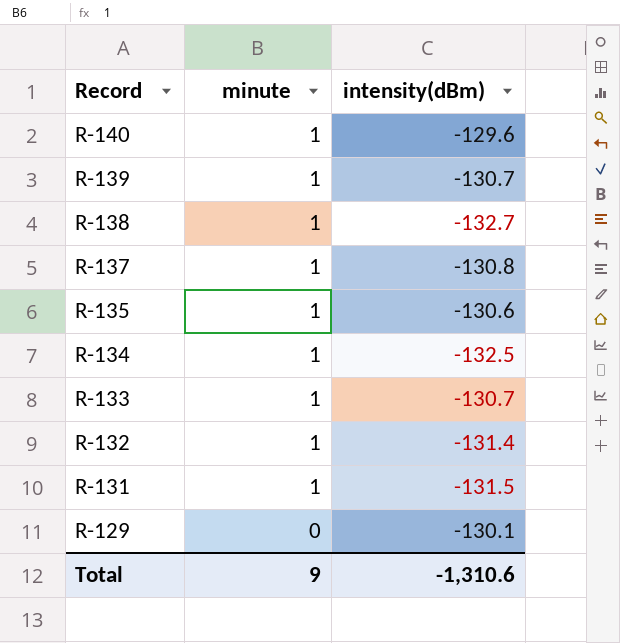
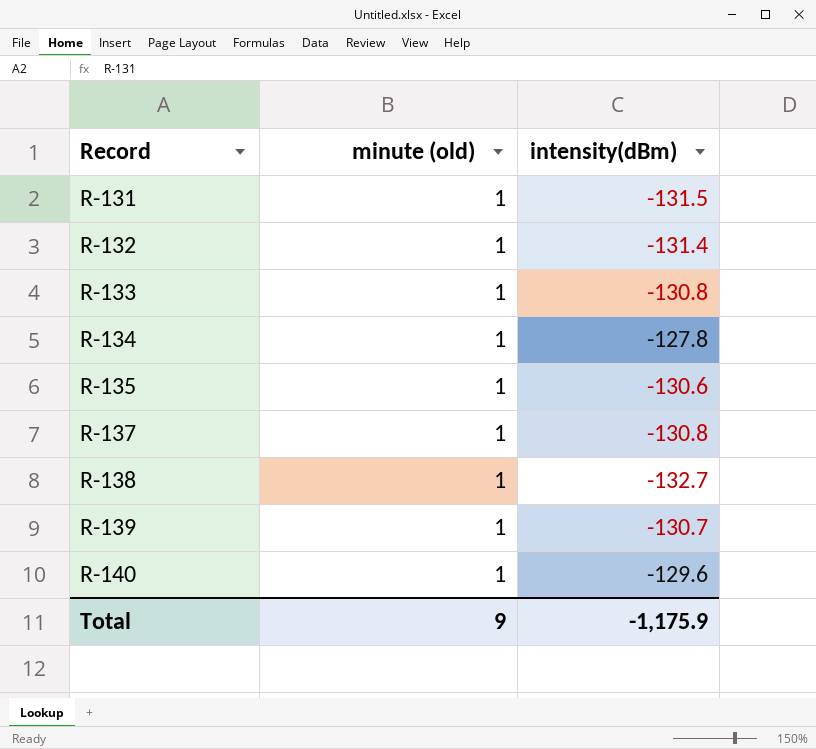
row order: Record descending -> Record ascending
column name: minute -> minute (old)
row R-129: 0 | -130.1 -> none
R-133 | intensity(dBm): -130.7 -> -130.8
R-134 | intensity(dBm): -132.5 -> -127.8
Total | intensity(dBm): -1,310.6 -> -1,175.9

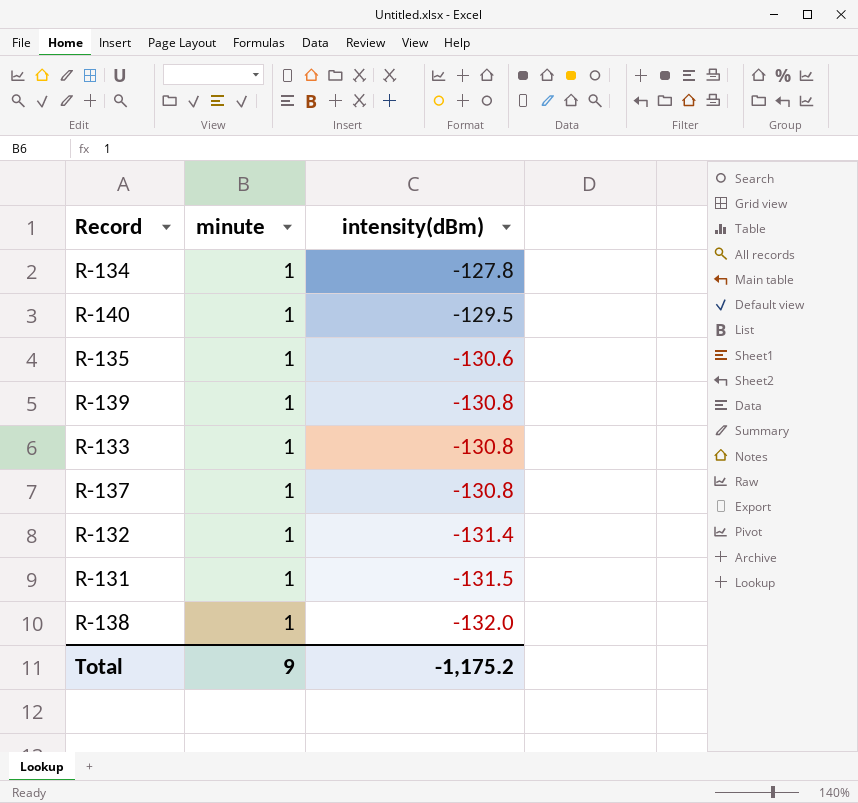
row order: Record ascending -> intensity(dBm) descending
column name: minute (old) -> minute
R-140 | intensity(dBm): -129.6 -> -129.5
R-139 | intensity(dBm): -130.7 -> -130.8
R-138 | intensity(dBm): -132.7 -> -132.0
Total | intensity(dBm): -1,175.9 -> -1,175.2

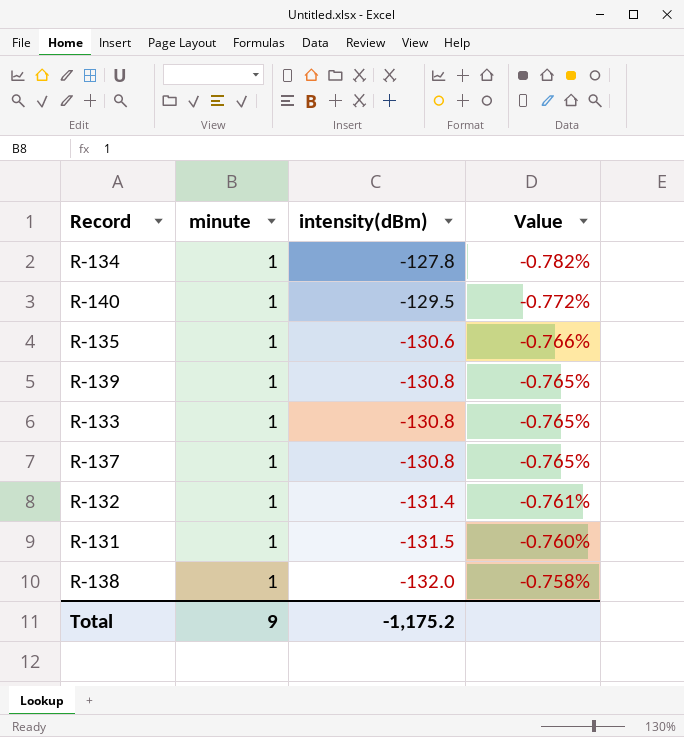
column Value | formula: none -> [minute] / [intensity(dBm)]

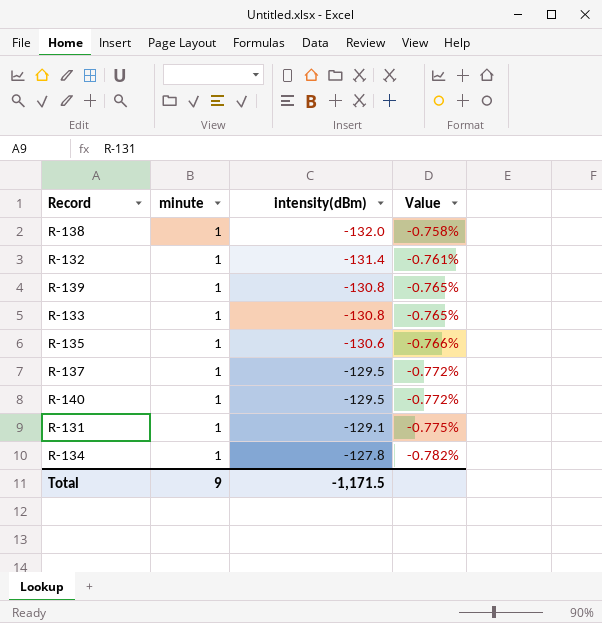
row order: intensity(dBm) descending -> intensity(dBm) ascending
R-137 | intensity(dBm): -130.8 -> -129.5
R-137 | Value: -0.765% -> -0.772%
R-131 | intensity(dBm): -131.5 -> -129.1
R-131 | Value: -0.760% -> -0.775%
Total | intensity(dBm): -1,175.2 -> -1,171.5

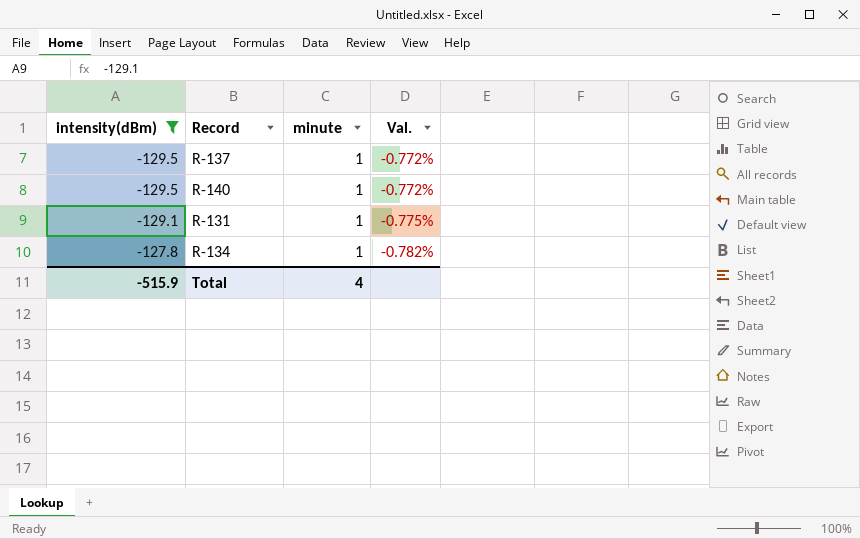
filter: none -> intensity(dBm) >= -129.5
column intensity(dBm) | position: 3 -> 1
column name: Value -> Val.
Total | intensity(dBm): -1,171.5 -> -515.9
Total | minute: 9 -> 4

